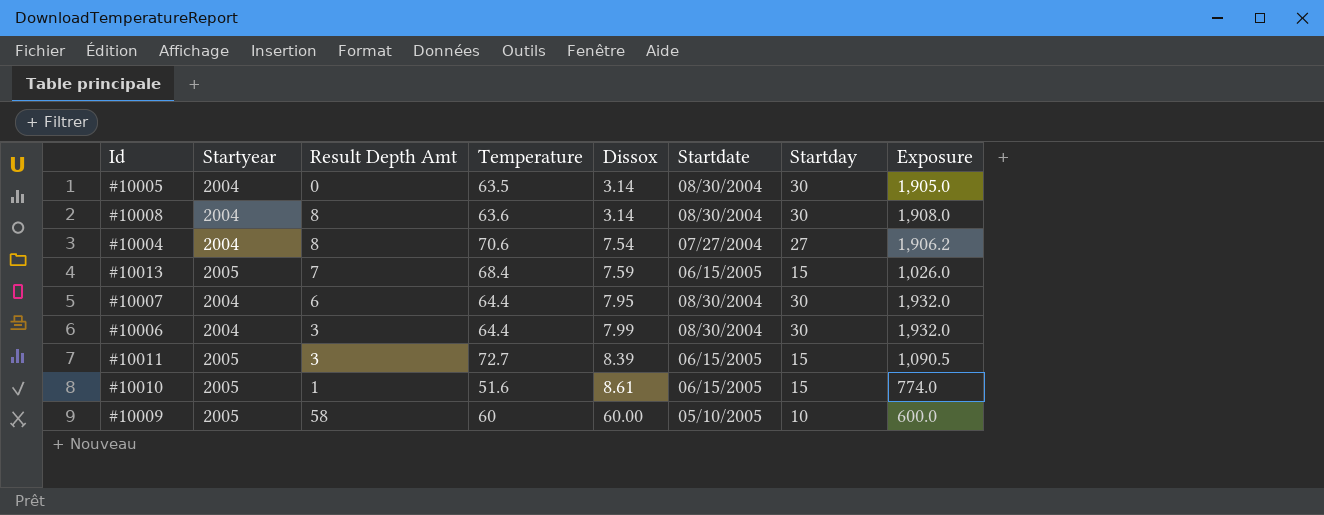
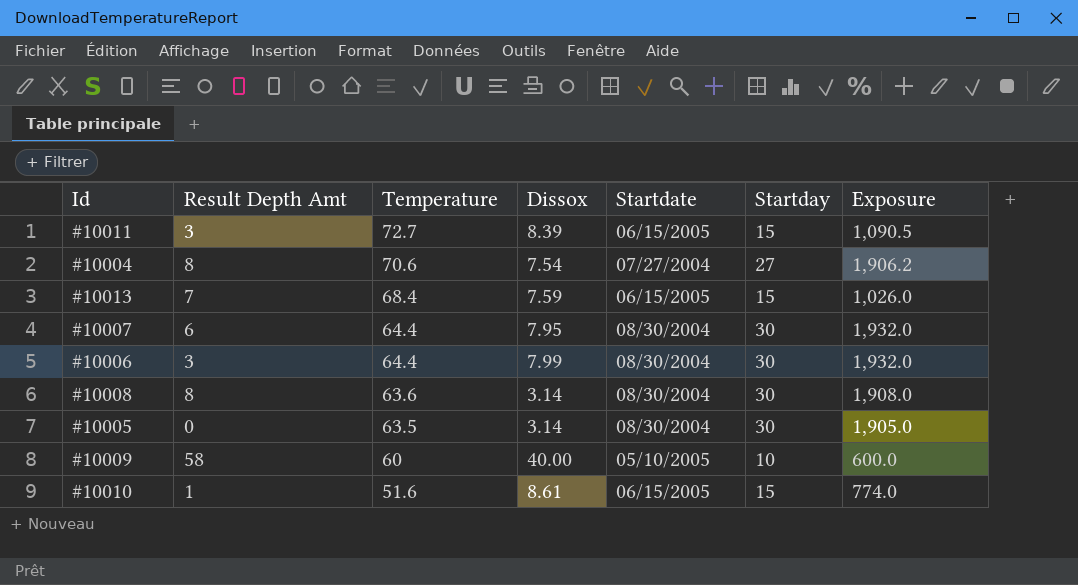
row order: Dissox ascending -> Temperature descending
column Startyear | position: 2 -> none
#10009 | Dissox: 60.00 -> 40.00

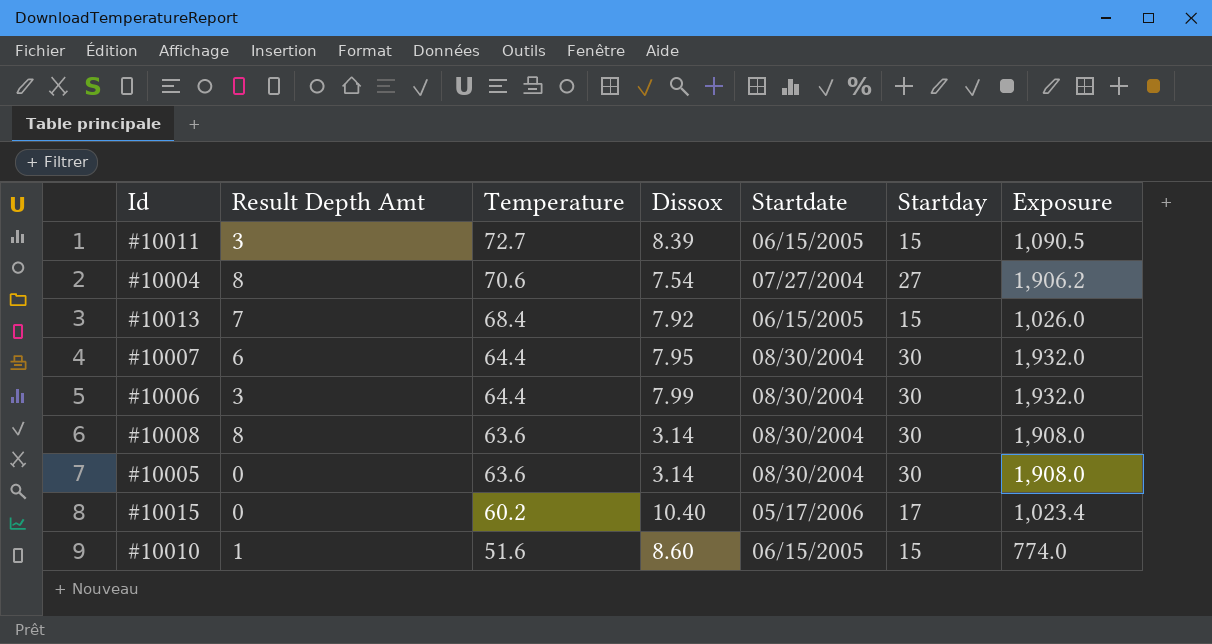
row #10009: 58 | 60 | 40.00 | 05/10/2005 | 10 | 600.0 -> none
#10013 | Dissox: 7.59 -> 7.92
#10005 | Temperature: 63.5 -> 63.6
#10005 | Exposure: 1,905.0 -> 1,908.0
row #10015: none -> 0 | 60.2 | 10.40 | 05/17/2006 | 17 | 1,023.4
#10010 | Dissox: 8.61 -> 8.60

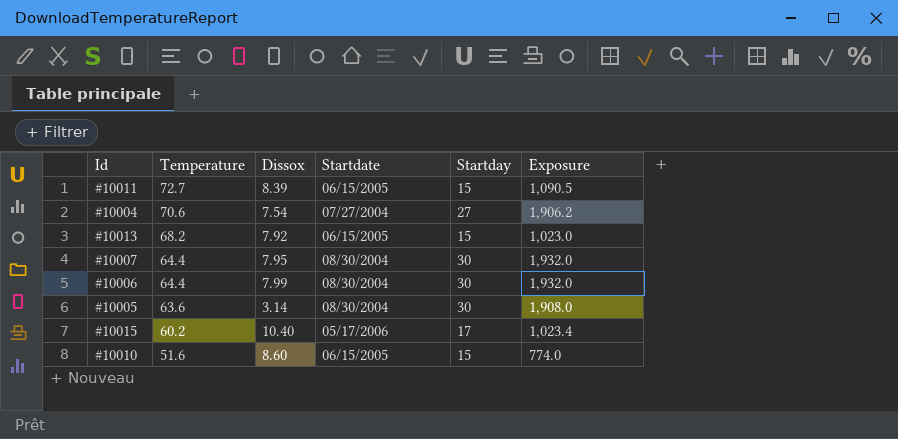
column Result Depth Amt | position: 2 -> none
row #10008: 8 | 63.6 | 3.14 | 08/30/2004 | 30 | 1,908.0 -> none
#10013 | Temperature: 68.4 -> 68.2
#10013 | Exposure: 1,026.0 -> 1,023.0

